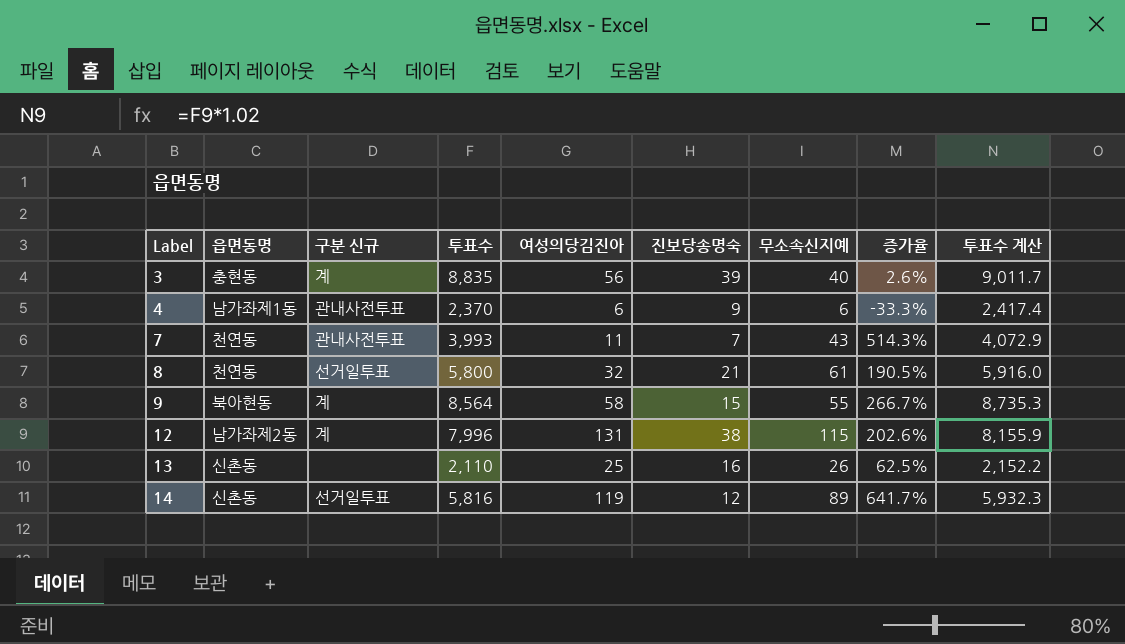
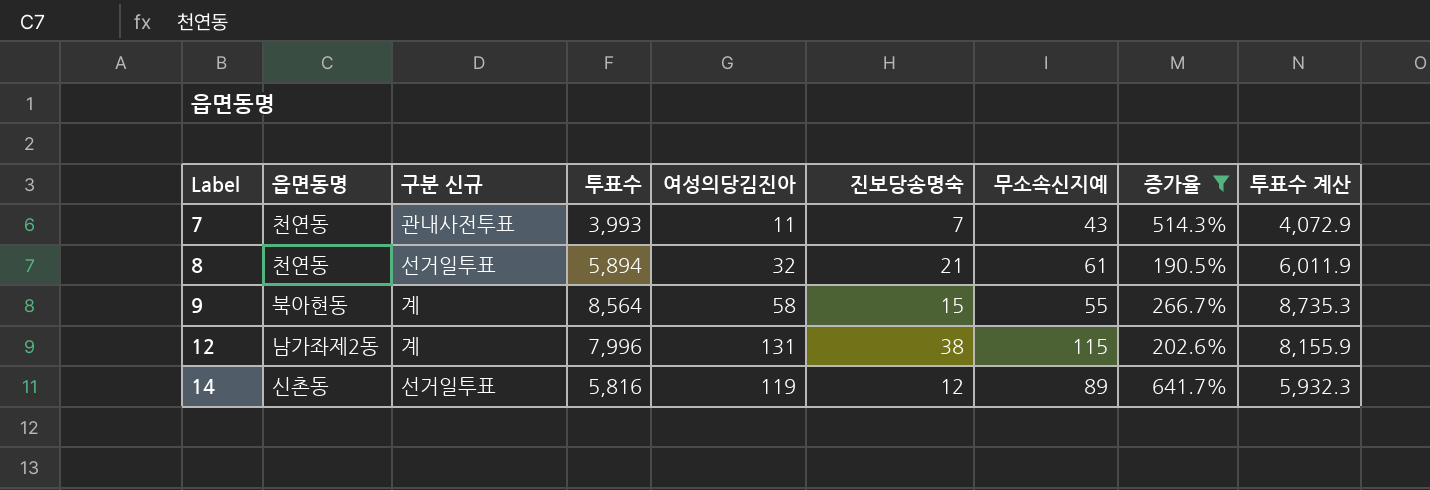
filter: none -> 증가율 >= 190.5%
8 | 투표수: 5,800 -> 5,894
8 | 투표수 계산: 5,916.0 -> 6,011.9

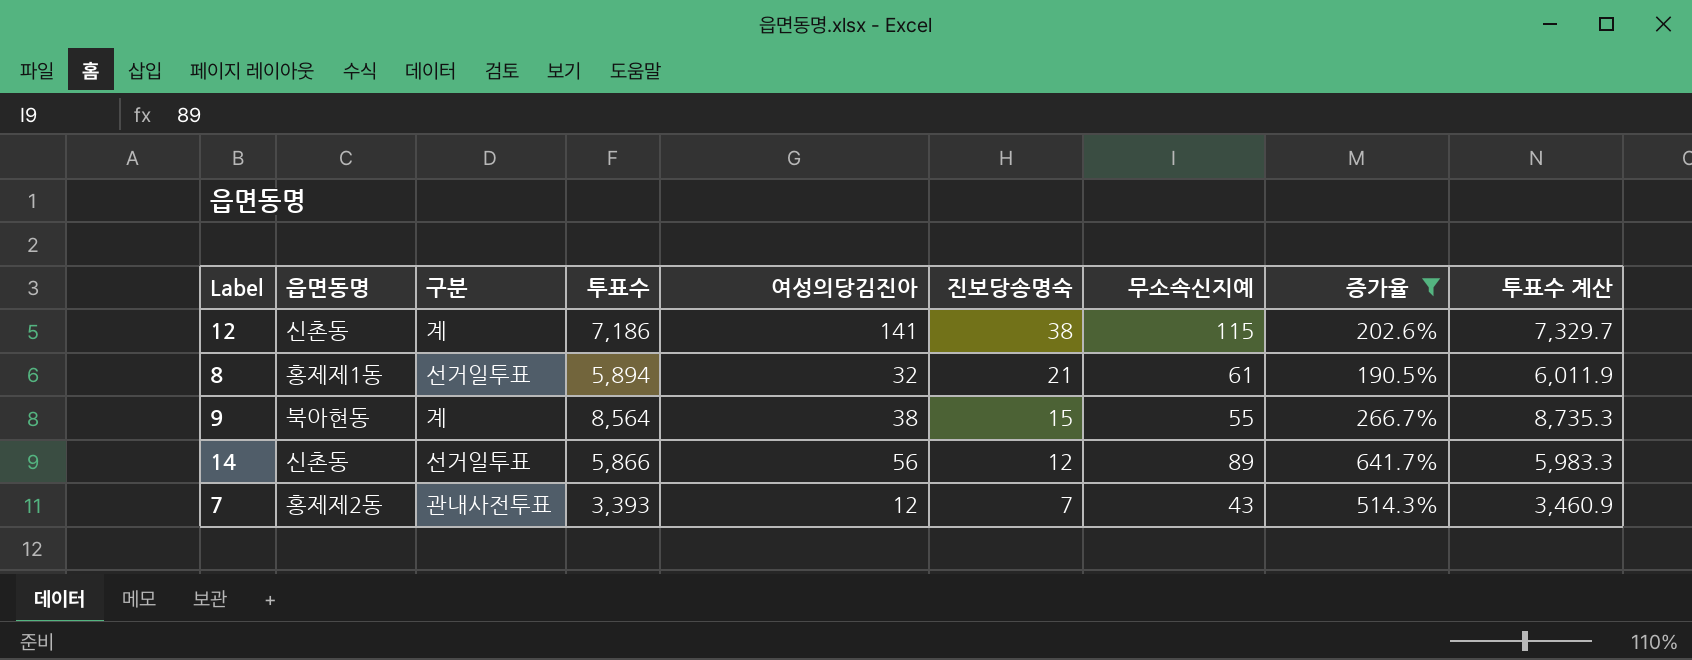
row order: Label ascending -> 진보당송명숙 descending
column name: 구분 신규 -> 구분
12 | 읍면동명: 남가좌제2동 -> 신촌동
12 | 투표수: 7,996 -> 7,186
12 | 여성의당김진아: 131 -> 141
12 | 투표수 계산: 8,155.9 -> 7,329.7
8 | 읍면동명: 천연동 -> 홍제제1동
9 | 여성의당김진아: 58 -> 38
14 | 투표수: 5,816 -> 5,866
14 | 여성의당김진아: 119 -> 56
14 | 투표수 계산: 5,932.3 -> 5,983.3
7 | 읍면동명: 천연동 -> 홍제제2동
7 | 투표수: 3,993 -> 3,393
7 | 여성의당김진아: 11 -> 12
7 | 투표수 계산: 4,072.9 -> 3,460.9

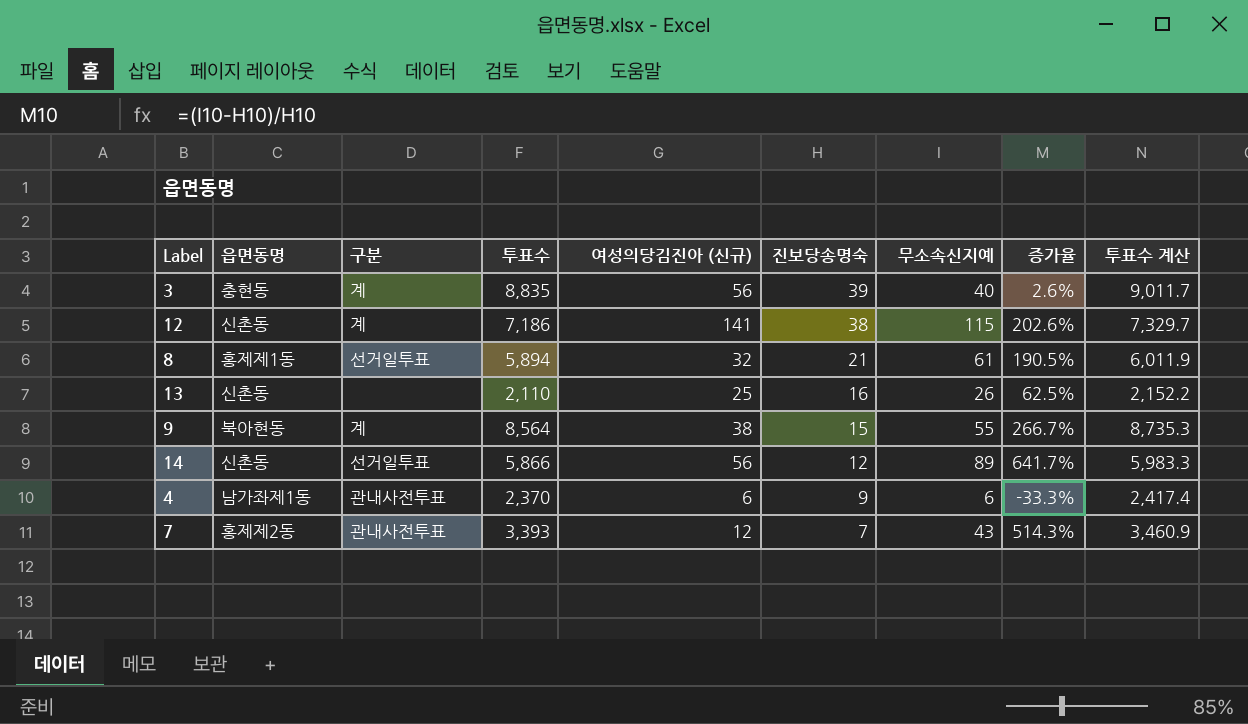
filter: 증가율 >= 190.5% -> none
column name: 여성의당김진아 -> 여성의당김진아 (신규)

